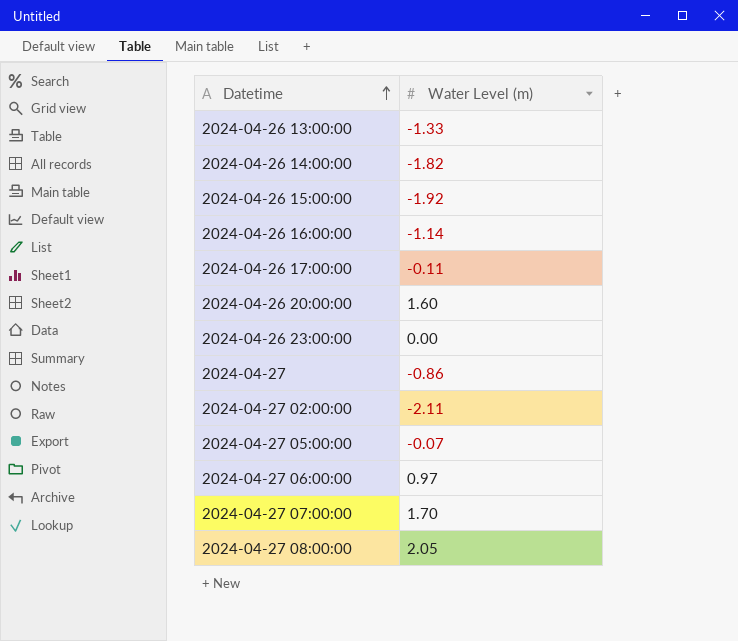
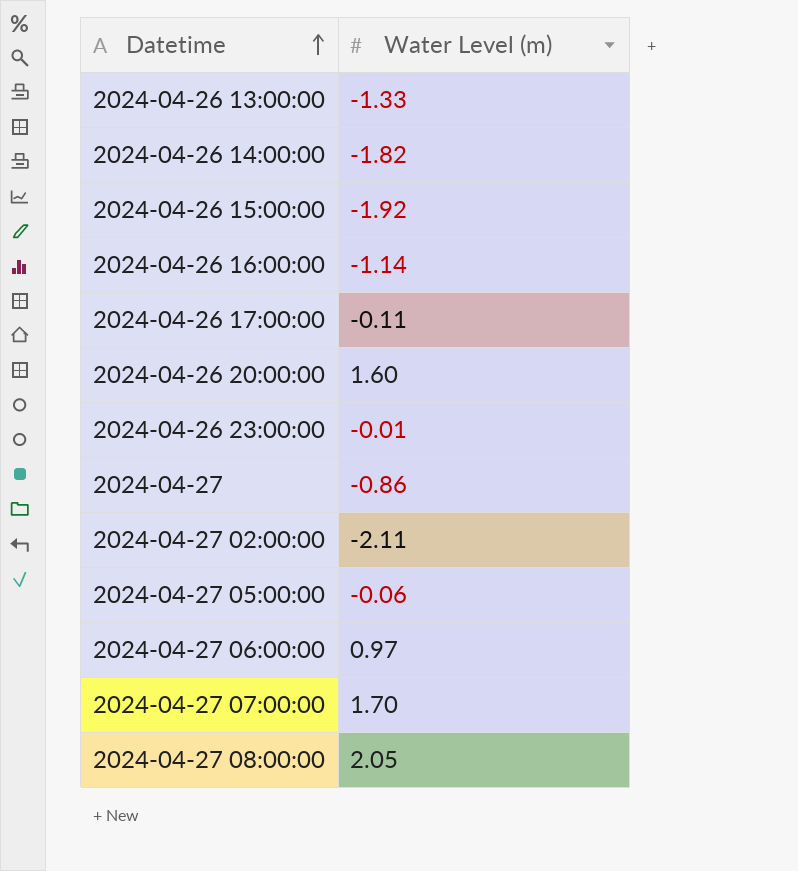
2024-04-26 23:00:00 | Water Level (m): 0.00 -> -0.01
2024-04-27 05:00:00 | Water Level (m): -0.07 -> -0.06

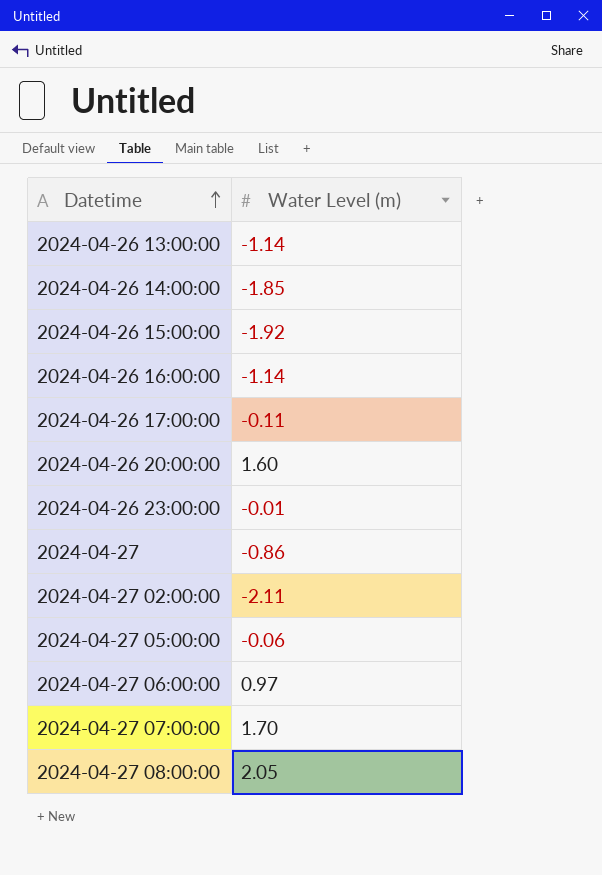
2024-04-26 13:00:00 | Water Level (m): -1.33 -> -1.14
2024-04-26 14:00:00 | Water Level (m): -1.82 -> -1.85

